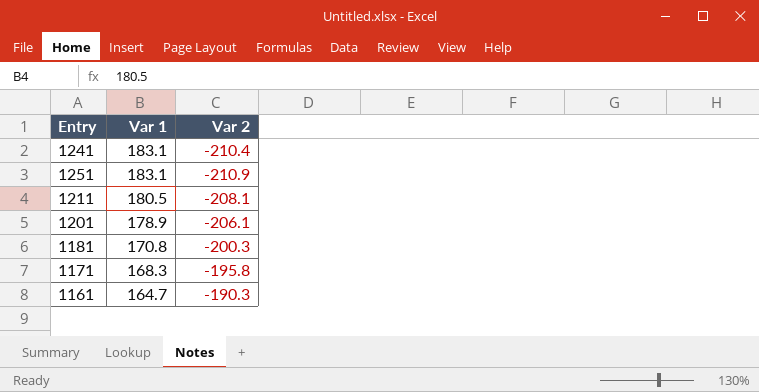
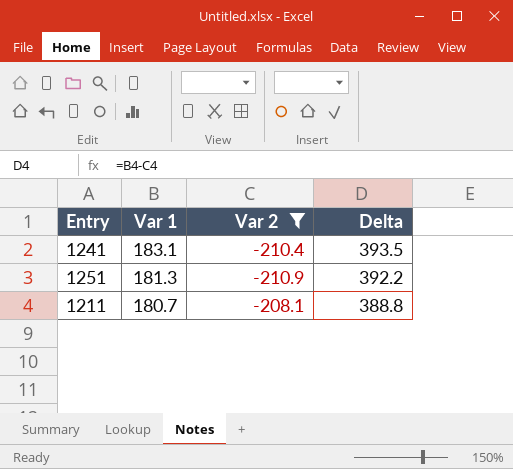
filter: none -> Var 2 <= -208.1
column Delta | formula: none -> [Var 1] - [Var 2]
1251 | Var 1: 183.1 -> 181.3
1211 | Var 1: 180.5 -> 180.7

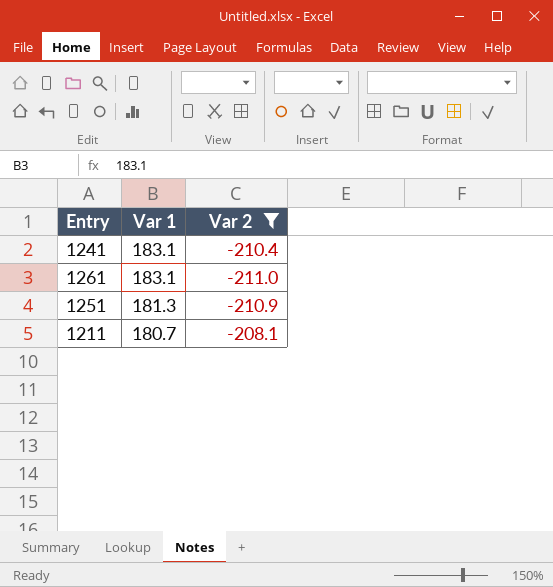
column Delta | formula: [Var 1] - [Var 2] -> none
row 1261: none -> 183.1 | -211.0

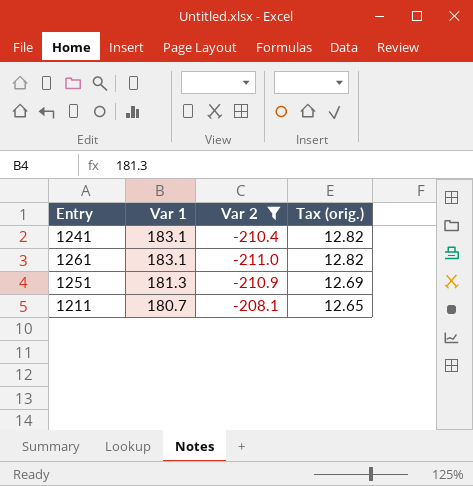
column Tax (orig.) | formula: none -> [Var 1] * 0.07

